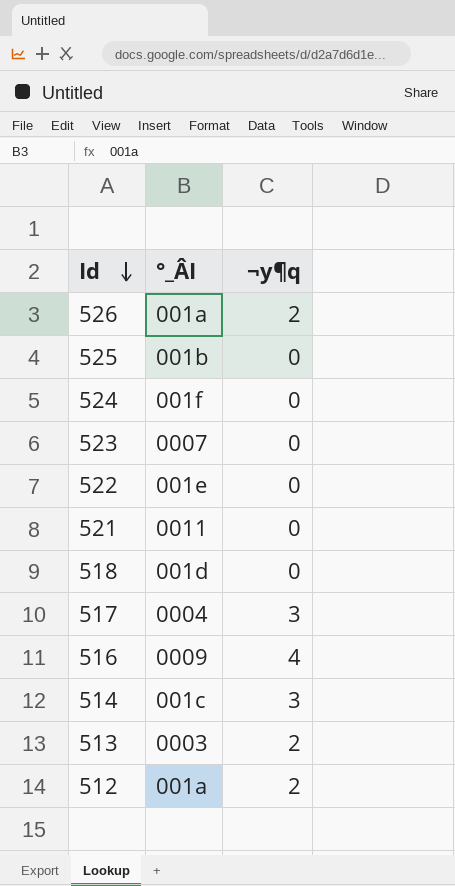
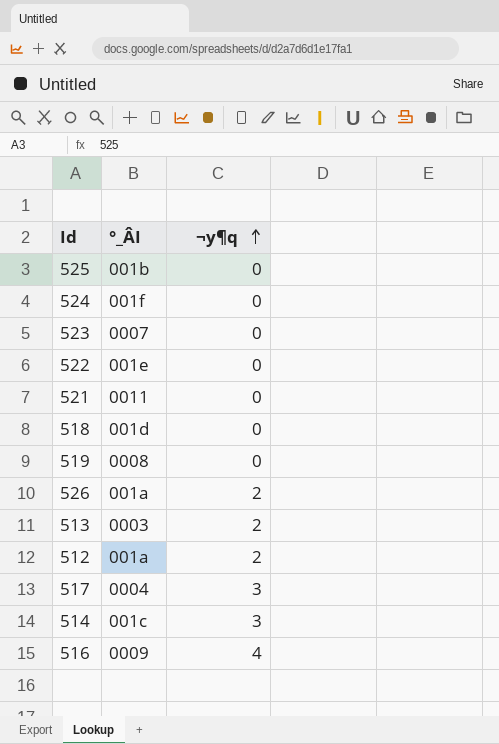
row order: Id descending -> ¬y¶q ascending
row 519: none -> 0008 | 0

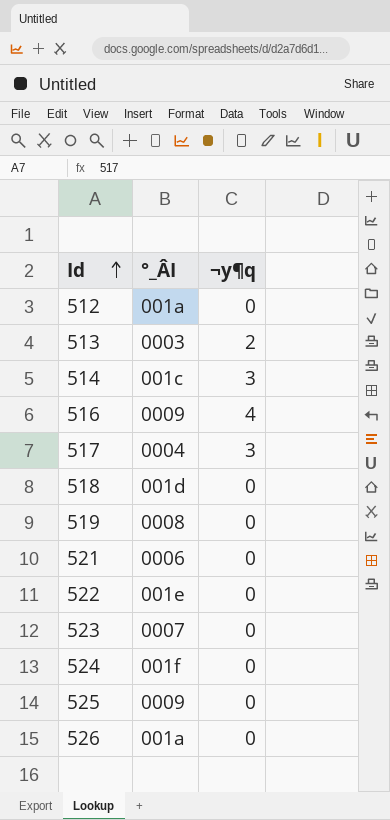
row order: ¬y¶q ascending -> Id ascending
512 | ¬y¶q: 2 -> 0
521 | °_ÂI: 0011 -> 0006
525 | °_ÂI: 001b -> 0009
526 | ¬y¶q: 2 -> 0

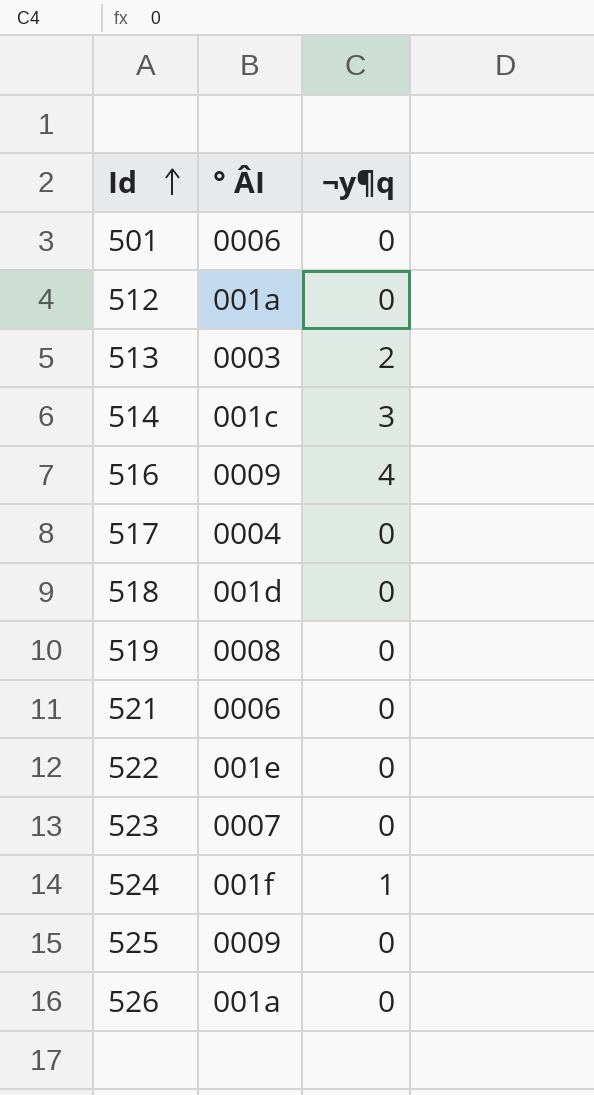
column name: °_ÂI -> ° ÂI
row 501: none -> 0006 | 0
517 | ¬y¶q: 3 -> 0
524 | ¬y¶q: 0 -> 1

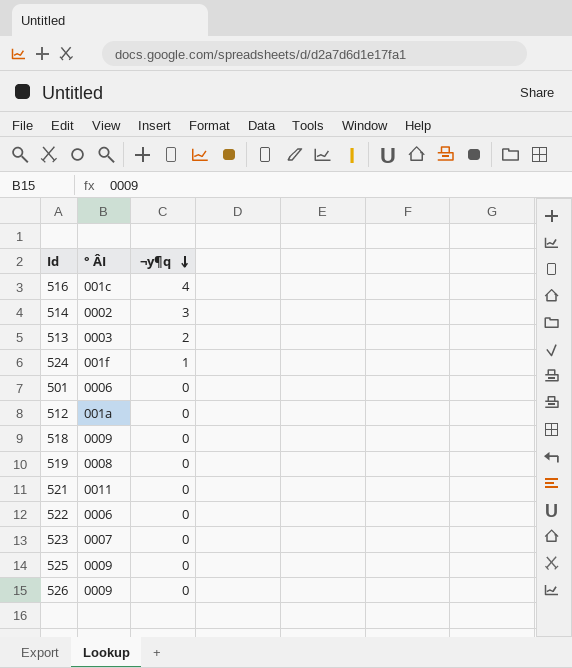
row order: Id ascending -> ¬y¶q descending
row 517: 0004 | 0 -> none
516 | ° ÂI: 0009 -> 001c
514 | ° ÂI: 001c -> 0002
518 | ° ÂI: 001d -> 0009
521 | ° ÂI: 0006 -> 0011
522 | ° ÂI: 001e -> 0006
526 | ° ÂI: 001a -> 0009

